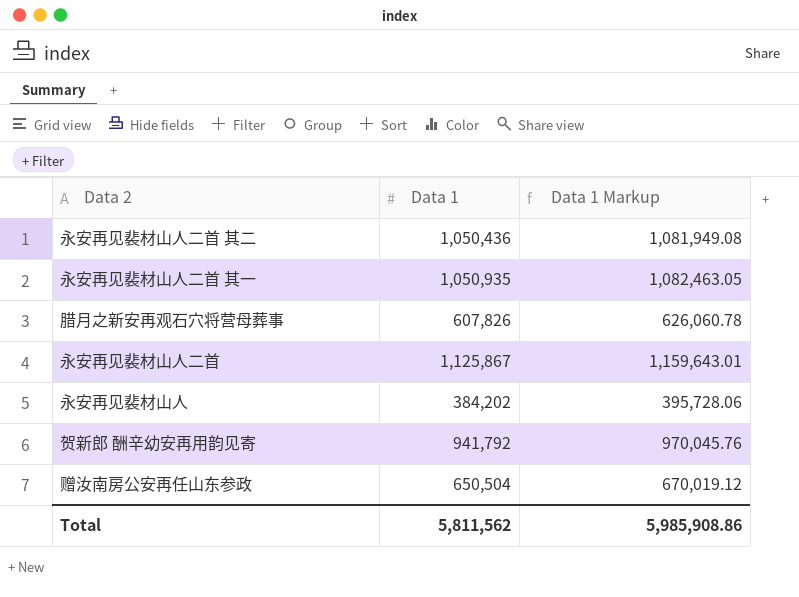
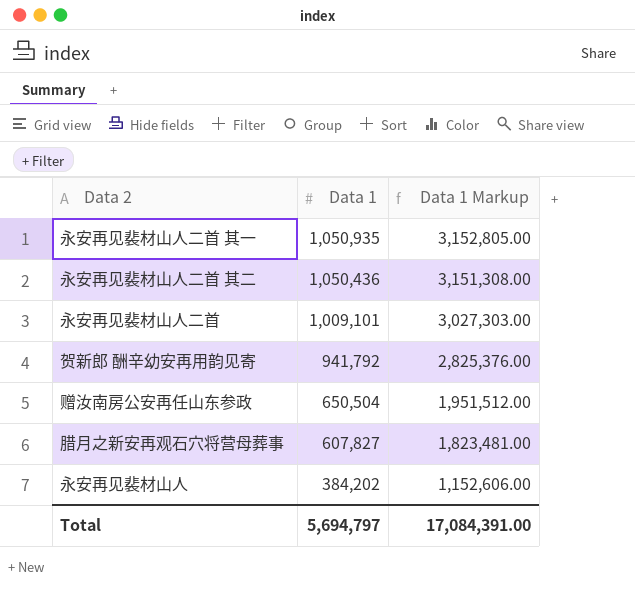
row order: none -> Data 1 descending
column Data 1 Markup | formula: [Data 1] * 1.03 -> [Data 1] * 3
永安再见裴材山人二首 | Data 1: 1,125,867 -> 1,009,101
腊月之新安再观石穴将营母葬事 | Data 1: 607,826 -> 607,827
Total | Data 1: 5,811,562 -> 5,694,797
Total | Data 1 Markup: 5,985,908.86 -> 17,084,391.00

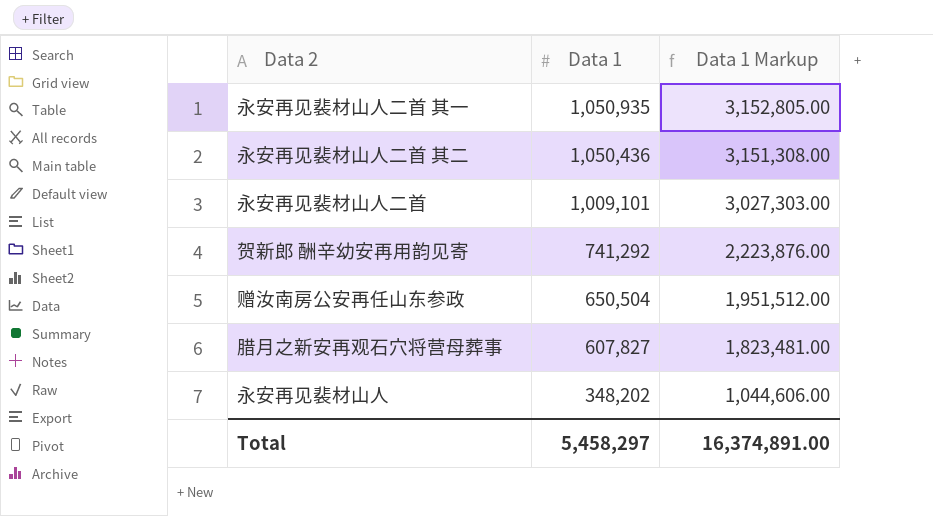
贺新郎 酬辛幼安再用韵见寄 | Data 1: 941,792 -> 741,292
贺新郎 酬辛幼安再用韵见寄 | Data 1 Markup: 2,825,376.00 -> 2,223,876.00
永安再见裴材山人 | Data 1: 384,202 -> 348,202
永安再见裴材山人 | Data 1 Markup: 1,152,606.00 -> 1,044,606.00
Total | Data 1: 5,694,797 -> 5,458,297
Total | Data 1 Markup: 17,084,391.00 -> 16,374,891.00

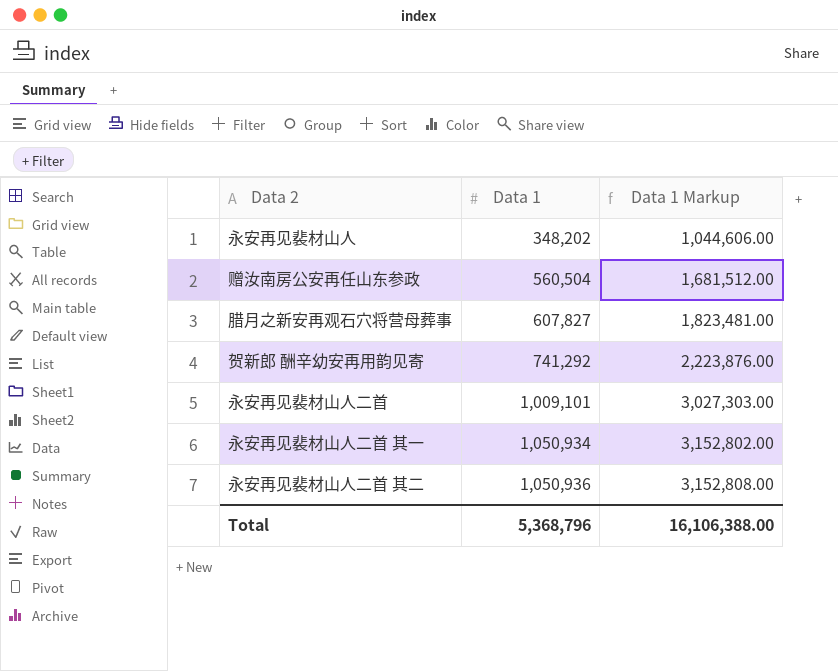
row order: Data 1 descending -> Data 1 ascending
赠汝南房公安再任山东参政 | Data 1: 650,504 -> 560,504
赠汝南房公安再任山东参政 | Data 1 Markup: 1,951,512.00 -> 1,681,512.00
永安再见裴材山人二首 其一 | Data 1: 1,050,935 -> 1,050,934
永安再见裴材山人二首 其一 | Data 1 Markup: 3,152,805.00 -> 3,152,802.00
永安再见裴材山人二首 其二 | Data 1: 1,050,436 -> 1,050,936
永安再见裴材山人二首 其二 | Data 1 Markup: 3,151,308.00 -> 3,152,808.00
Total | Data 1: 5,458,297 -> 5,368,796
Total | Data 1 Markup: 16,374,891.00 -> 16,106,388.00

